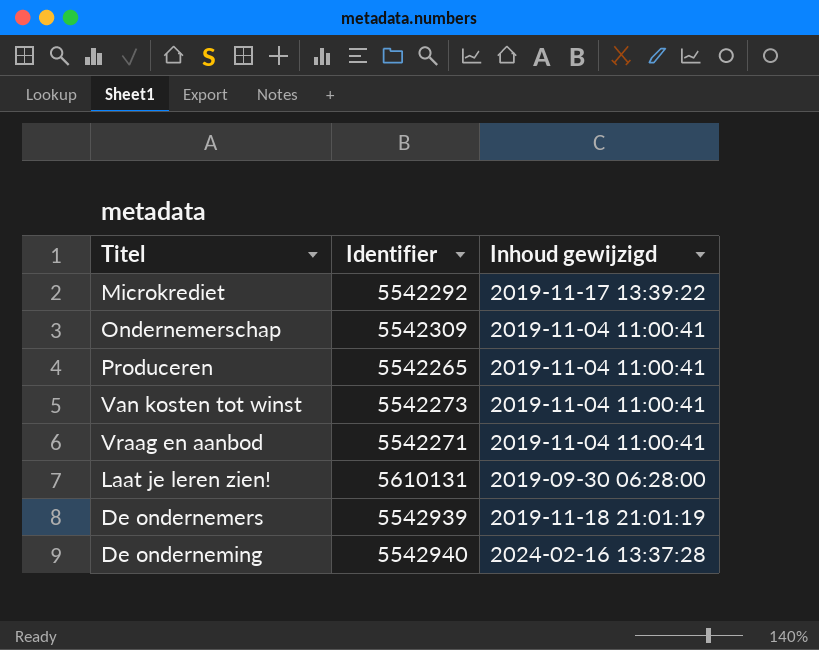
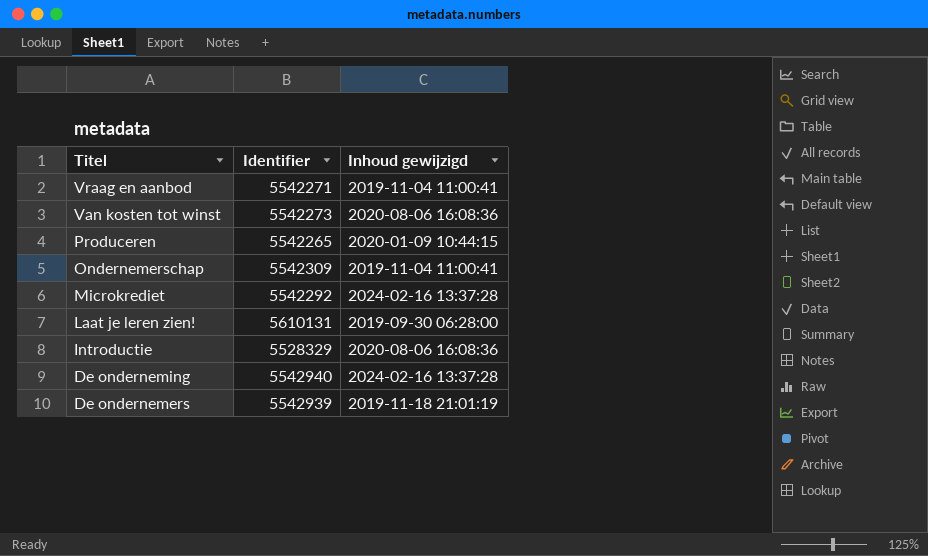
row order: none -> Titel descending
Van kosten tot winst | Inhoud gewijzigd: 2019-11-04 11:00:41 -> 2020-08-06 16:08:36
Produceren | Inhoud gewijzigd: 2019-11-04 11:00:41 -> 2020-01-09 10:44:15
Microkrediet | Inhoud gewijzigd: 2019-11-17 13:39:22 -> 2024-02-16 13:37:28
row Introductie: none -> 5528329 | 2020-08-06 16:08:36

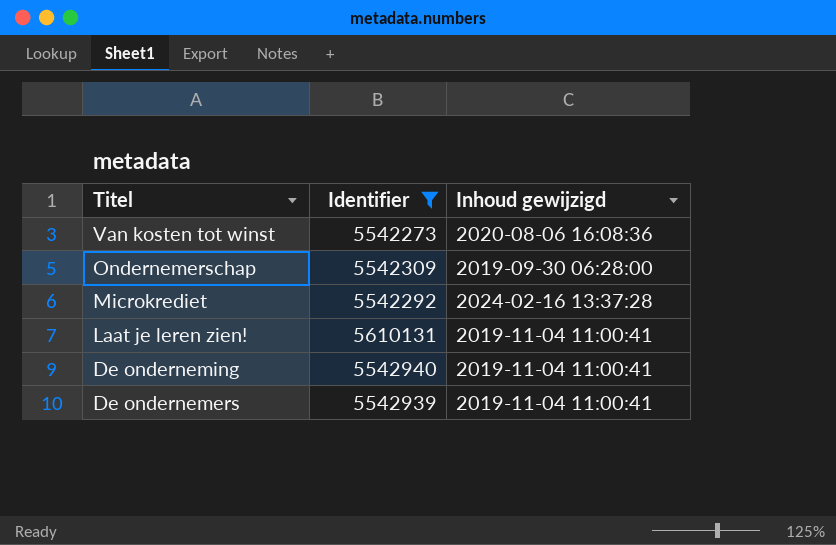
filter: none -> Identifier >= 5542273
Ondernemerschap | Inhoud gewijzigd: 2019-11-04 11:00:41 -> 2019-09-30 06:28:00
Laat je leren zien! | Inhoud gewijzigd: 2019-09-30 06:28:00 -> 2019-11-04 11:00:41
De onderneming | Inhoud gewijzigd: 2024-02-16 13:37:28 -> 2019-11-04 11:00:41
De ondernemers | Inhoud gewijzigd: 2019-11-18 21:01:19 -> 2019-11-04 11:00:41

